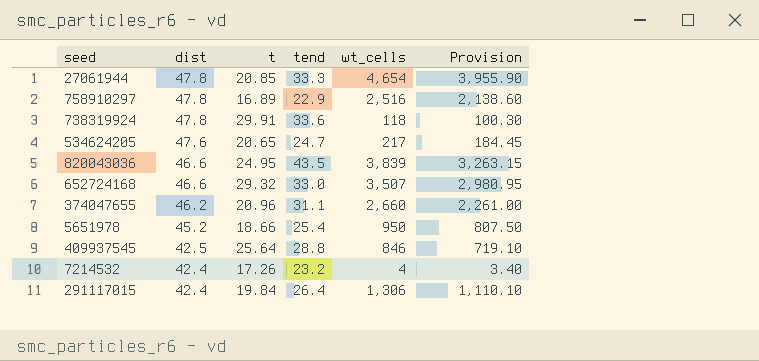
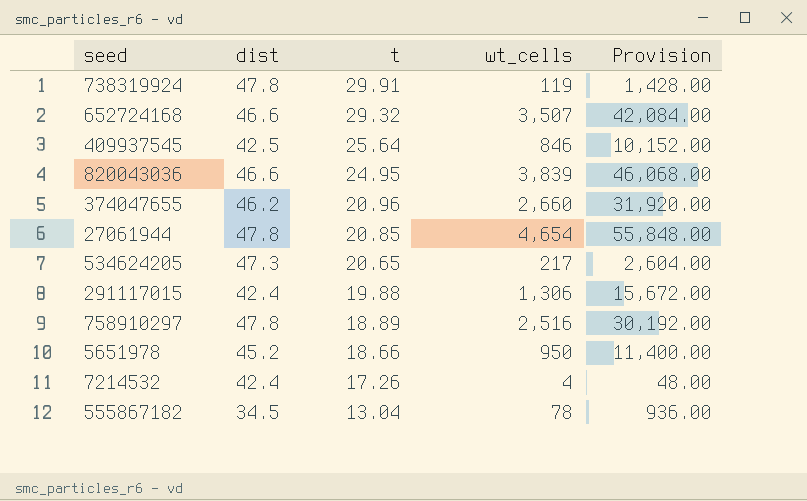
row order: dist descending -> t descending
column tend | position: 4 -> none
column Provision | formula: [wt_cells] * 0.85 -> [wt_cells] * 12
738319924 | wt_cells: 118 -> 119
534624205 | dist: 47.6 -> 47.3
291117015 | t: 19.84 -> 19.88
758910297 | t: 16.89 -> 18.89
row 555867182: none -> 34.5 | 13.04 | 78 | 936.00

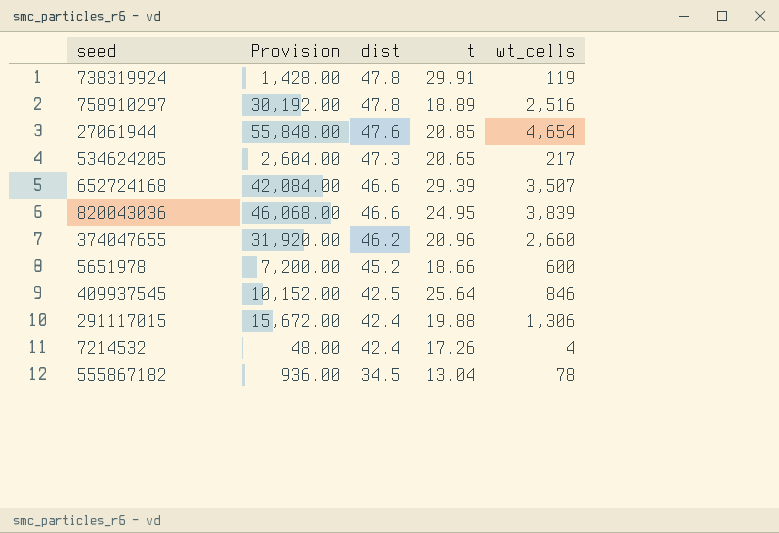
row order: t descending -> dist descending
column Provision | position: 5 -> 2
27061944 | dist: 47.8 -> 47.6
652724168 | t: 29.32 -> 29.39
5651978 | Provision: 11,400.00 -> 7,200.00
5651978 | wt_cells: 950 -> 600

